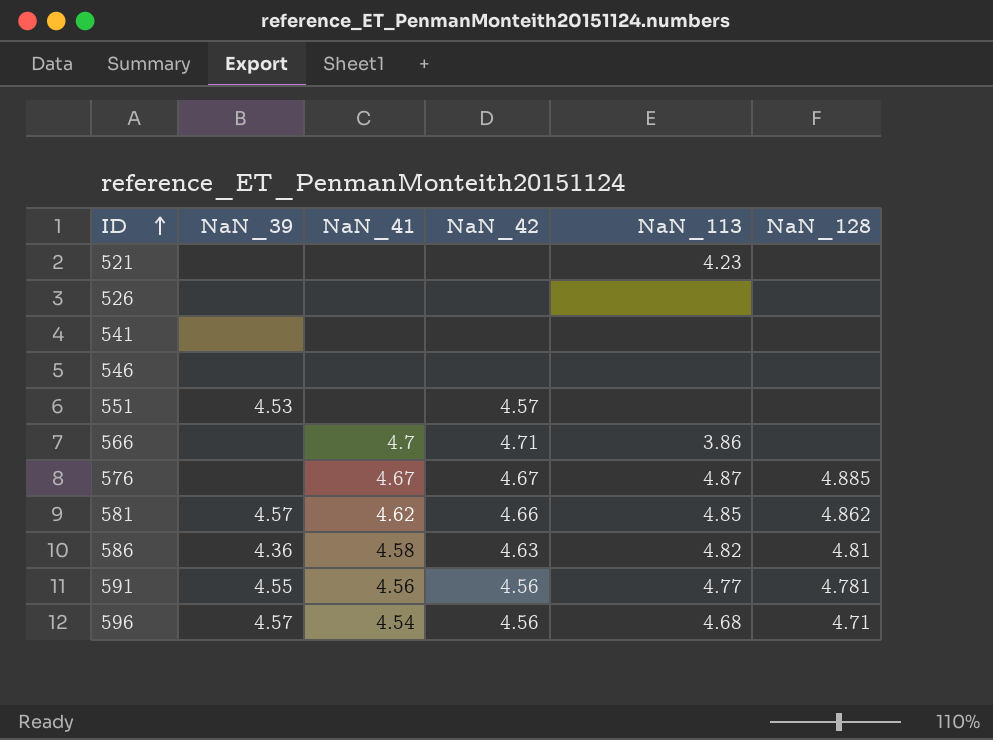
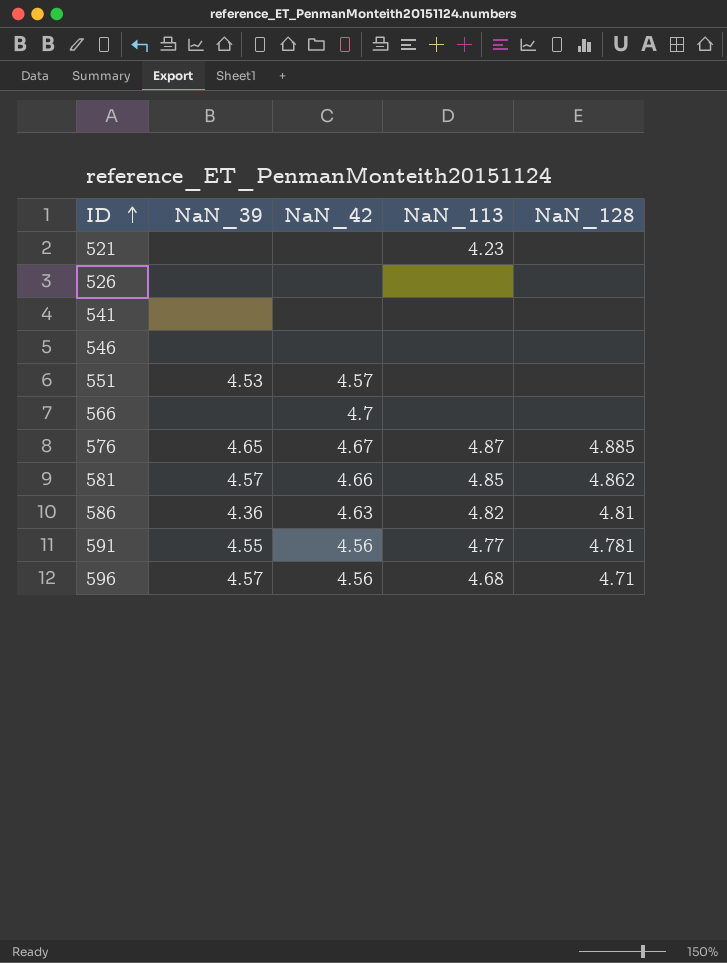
column NaN_41 | position: 3 -> none
566 | NaN_42: 4.71 -> 4.7
566 | NaN_113: 3.86 -> none
576 | NaN_39: none -> 4.65

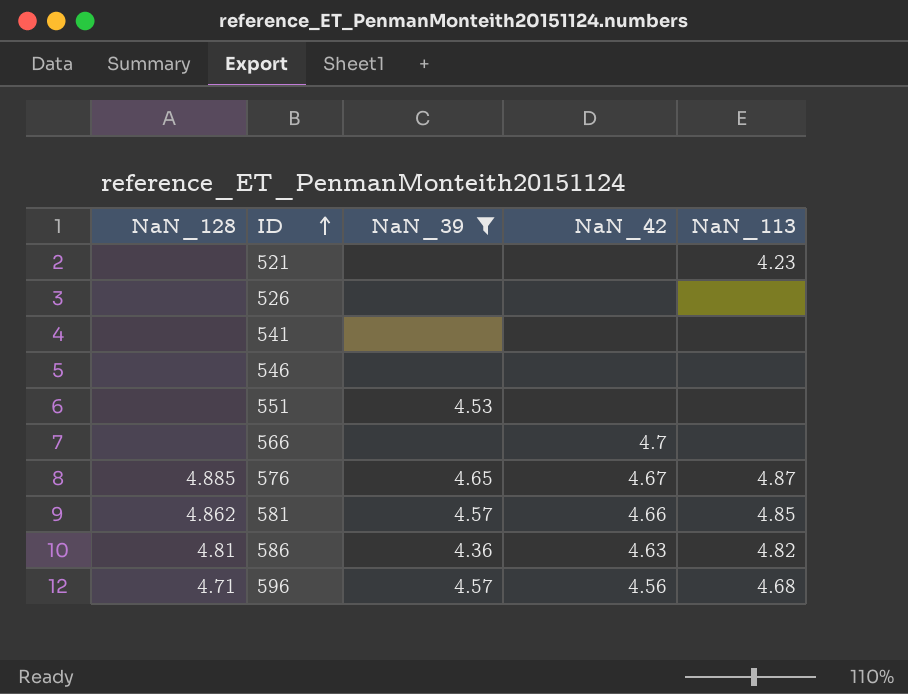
filter: none -> NaN_39 != 4.55
column NaN_128 | position: 5 -> 1
551 | NaN_42: 4.57 -> none

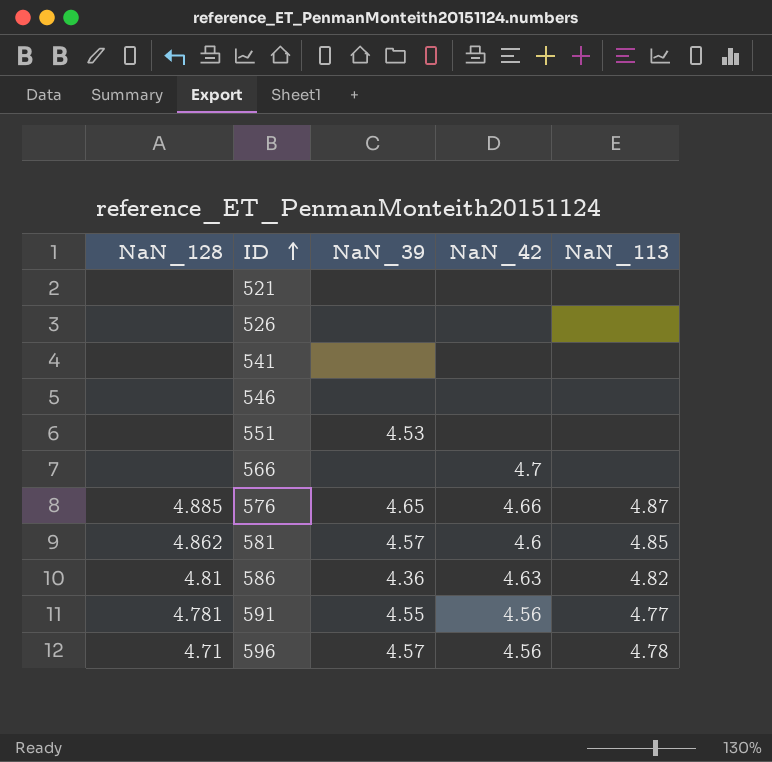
filter: NaN_39 != 4.55 -> none
521 | NaN_113: 4.23 -> none
576 | NaN_42: 4.67 -> 4.66
581 | NaN_42: 4.66 -> 4.6
596 | NaN_113: 4.68 -> 4.78

